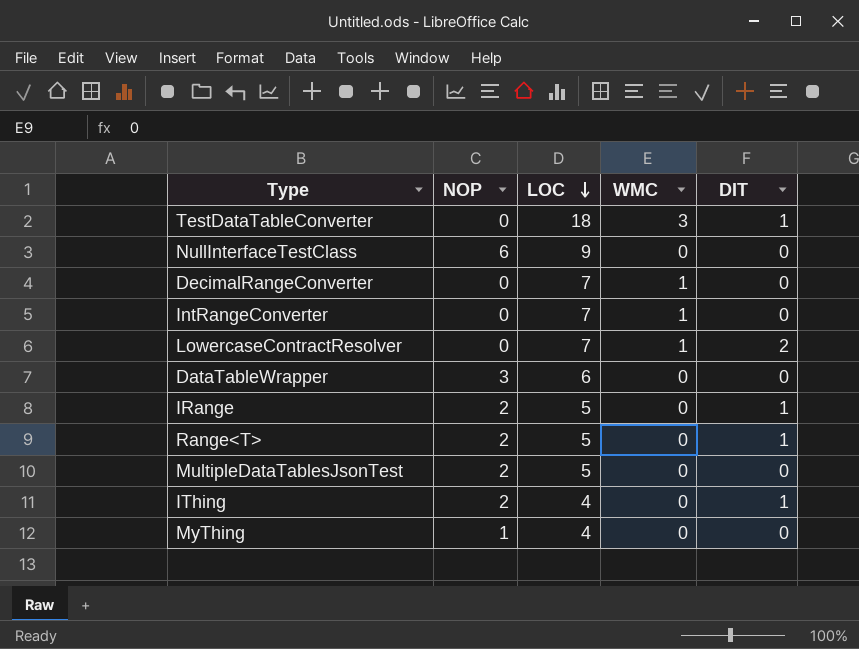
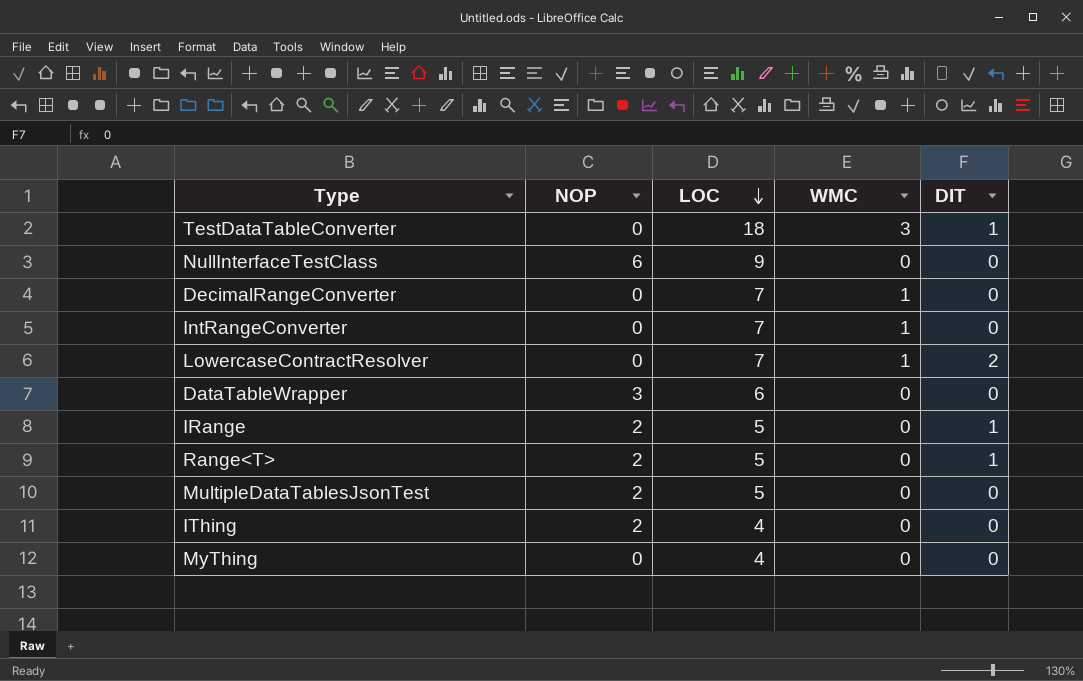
IThing | DIT: 1 -> 0
MyThing | NOP: 1 -> 0

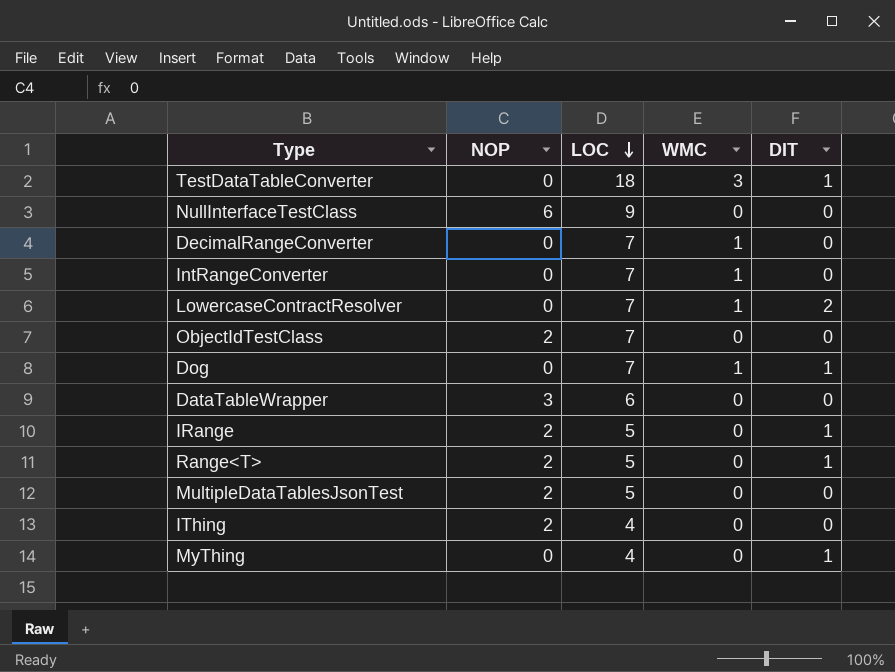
row ObjectIdTestClass: none -> 2 | 7 | 0 | 0
row Dog: none -> 0 | 7 | 1 | 1
MyThing | DIT: 0 -> 1

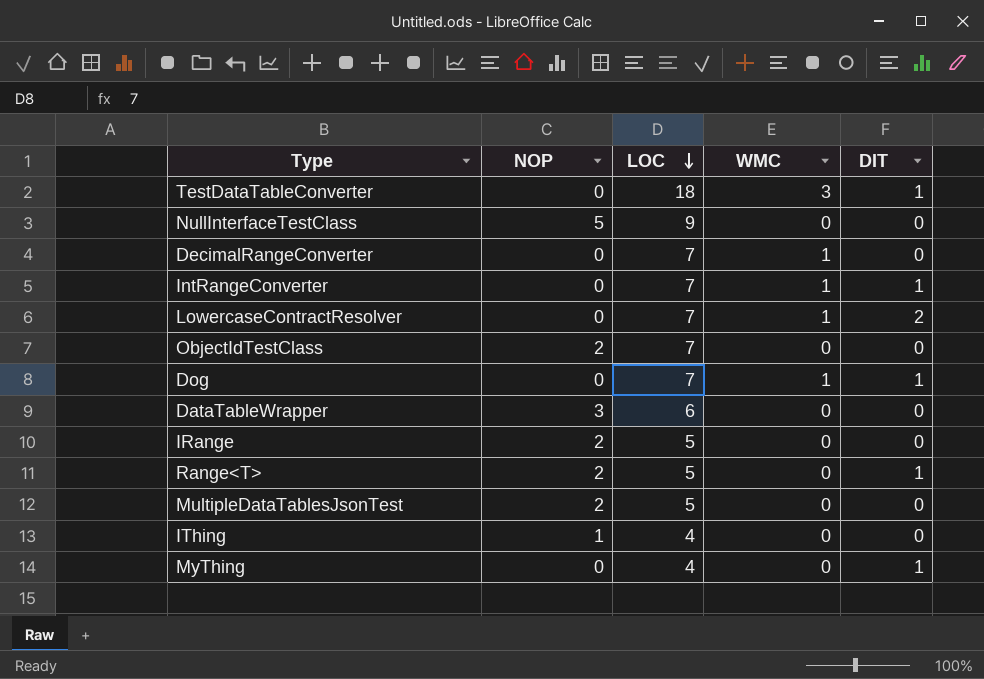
NullInterfaceTestClass | NOP: 6 -> 5
IntRangeConverter | DIT: 0 -> 1
IRange | DIT: 1 -> 0
IThing | NOP: 2 -> 1

